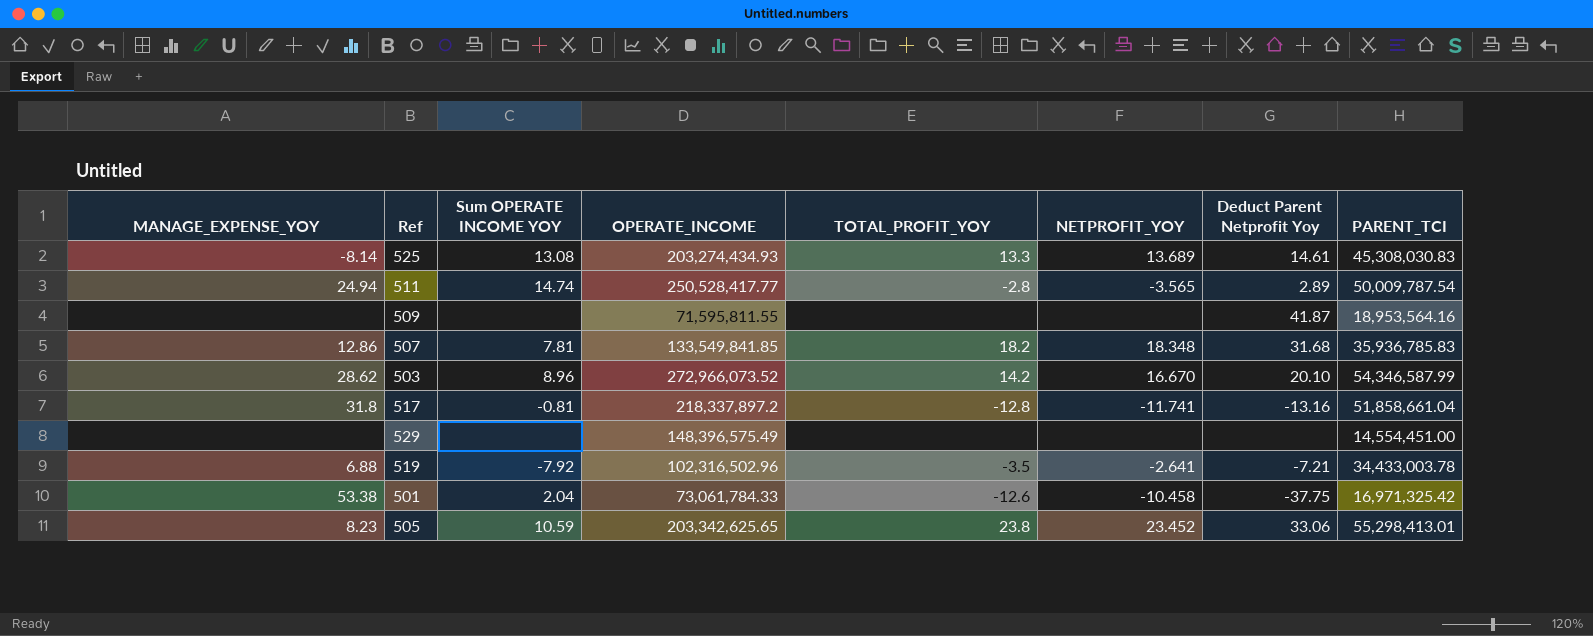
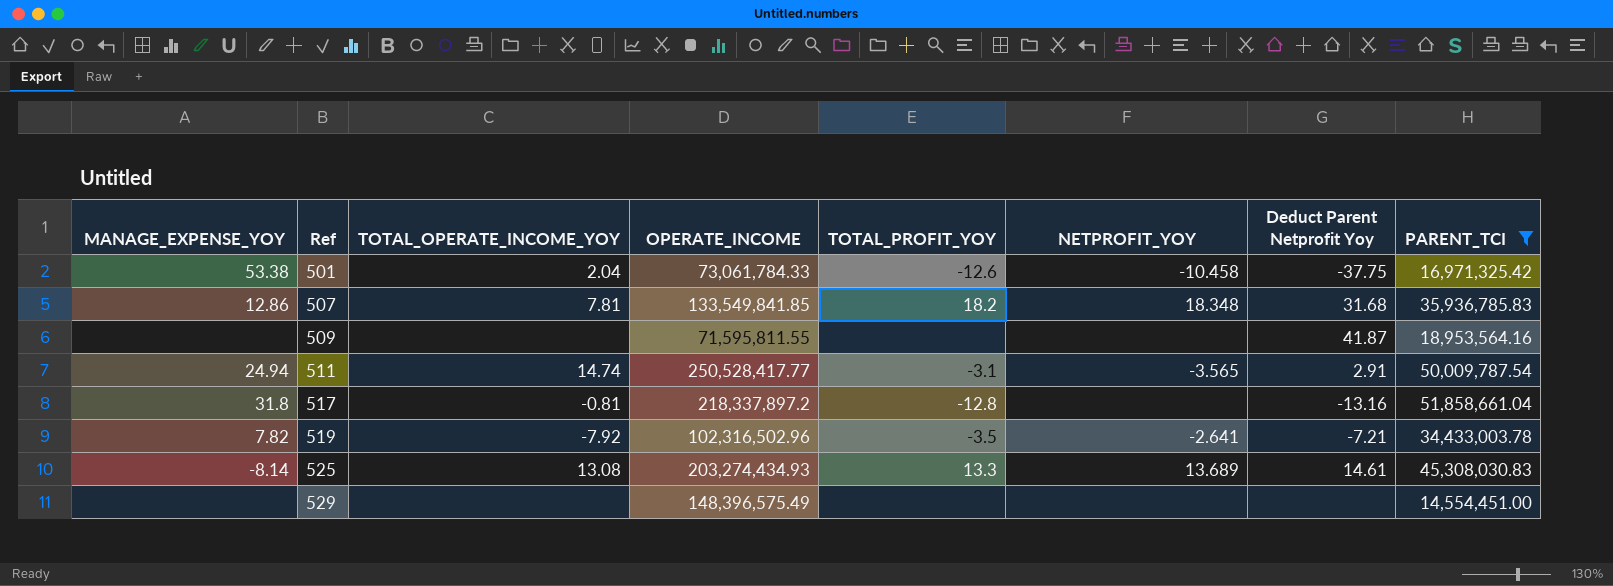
filter: none -> PARENT_TCI <= 51,858,661.04
row order: none -> Ref ascending
column name: Sum OPERATE INCOME YOY -> TOTAL_OPERATE_INCOME_YOY
511 | TOTAL_PROFIT_YOY: -2.8 -> -3.1
511 | Deduct Parent Netprofit Yoy: 2.89 -> 2.91
517 | NETPROFIT_YOY: -11.741 -> none
519 | MANAGE_EXPENSE_YOY: 6.88 -> 7.82

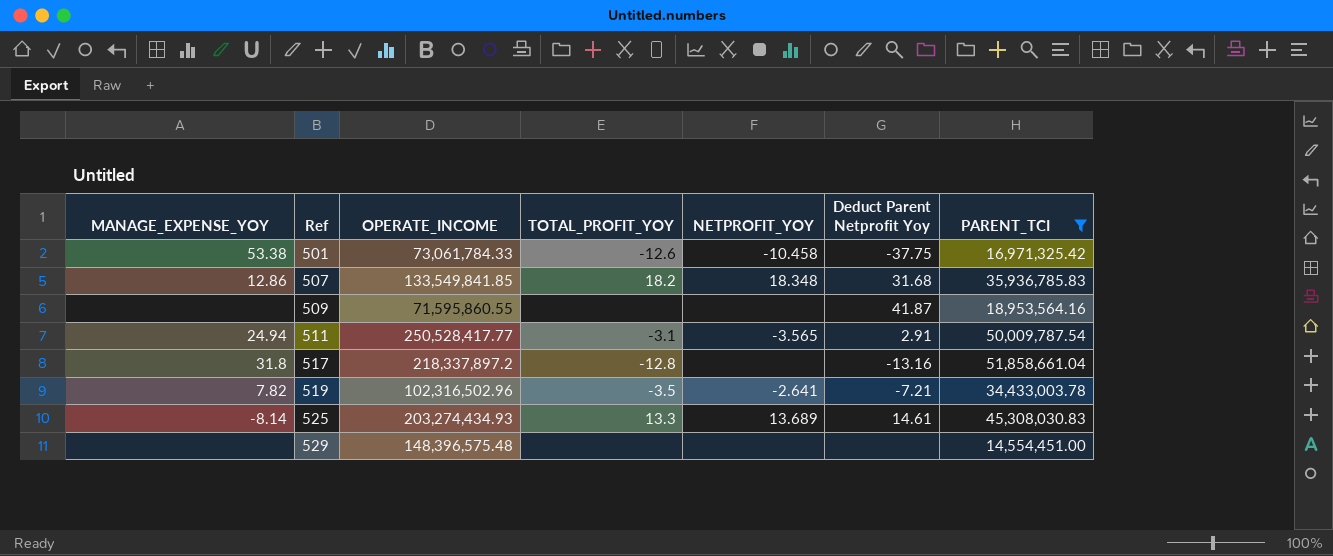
column TOTAL_OPERATE_INCOME_YOY | position: 3 -> none
509 | OPERATE_INCOME: 71,595,811.55 -> 71,595,860.55
529 | OPERATE_INCOME: 148,396,575.49 -> 148,396,575.48

